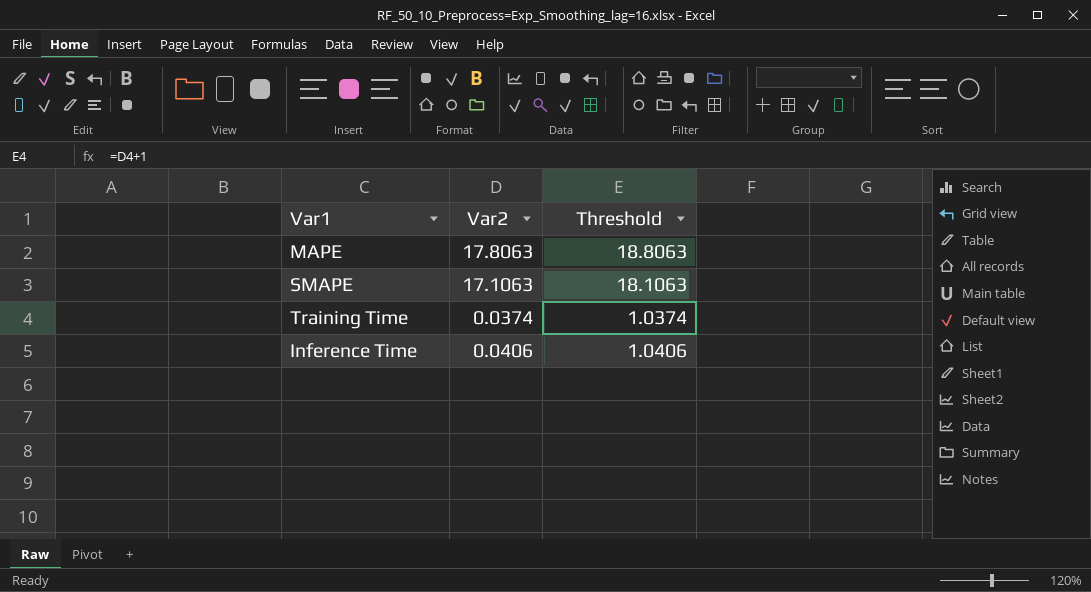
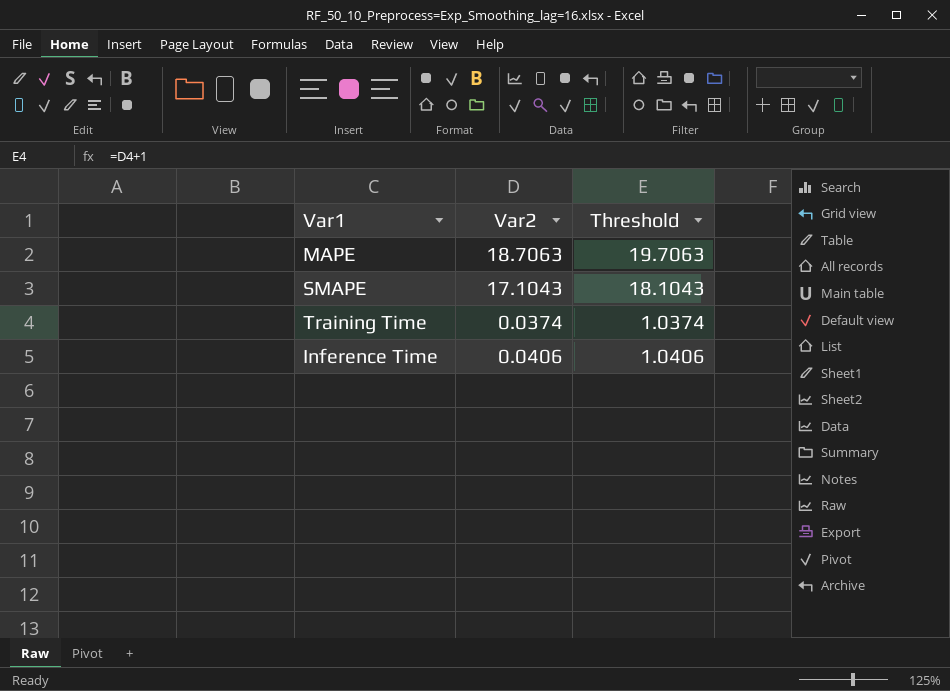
MAPE | Var2: 17.8063 -> 18.7063
MAPE | Threshold: 18.8063 -> 19.7063
SMAPE | Var2: 17.1063 -> 17.1043
SMAPE | Threshold: 18.1063 -> 18.1043

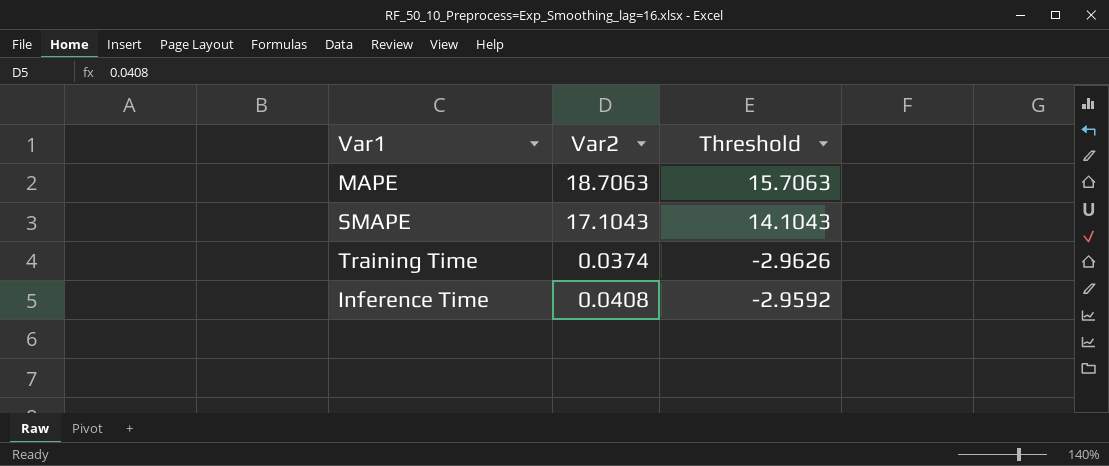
column Threshold | formula: [Var2] + 1 -> [Var2] - 3
Inference Time | Var2: 0.0406 -> 0.0408

